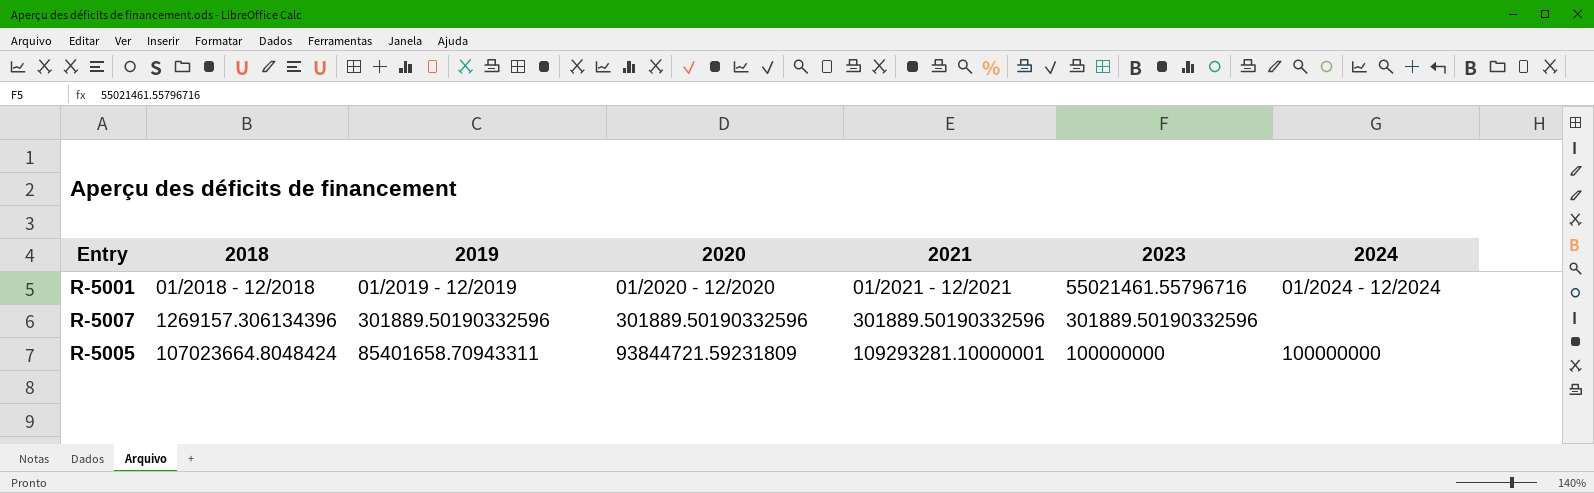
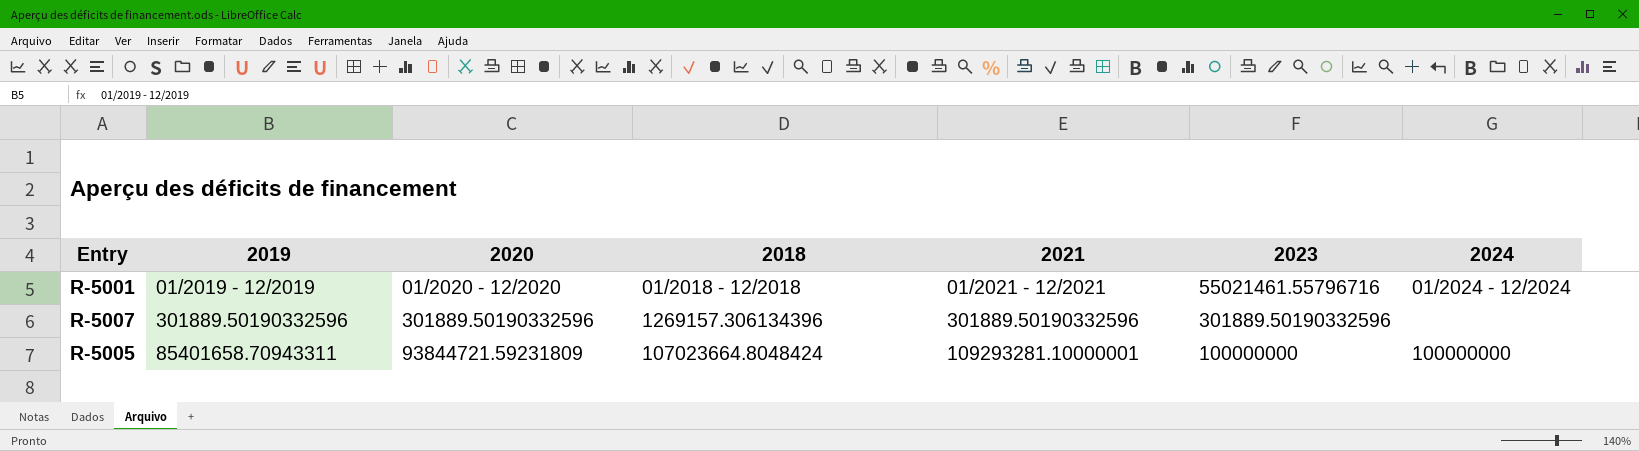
column 2018 | position: 2 -> 4

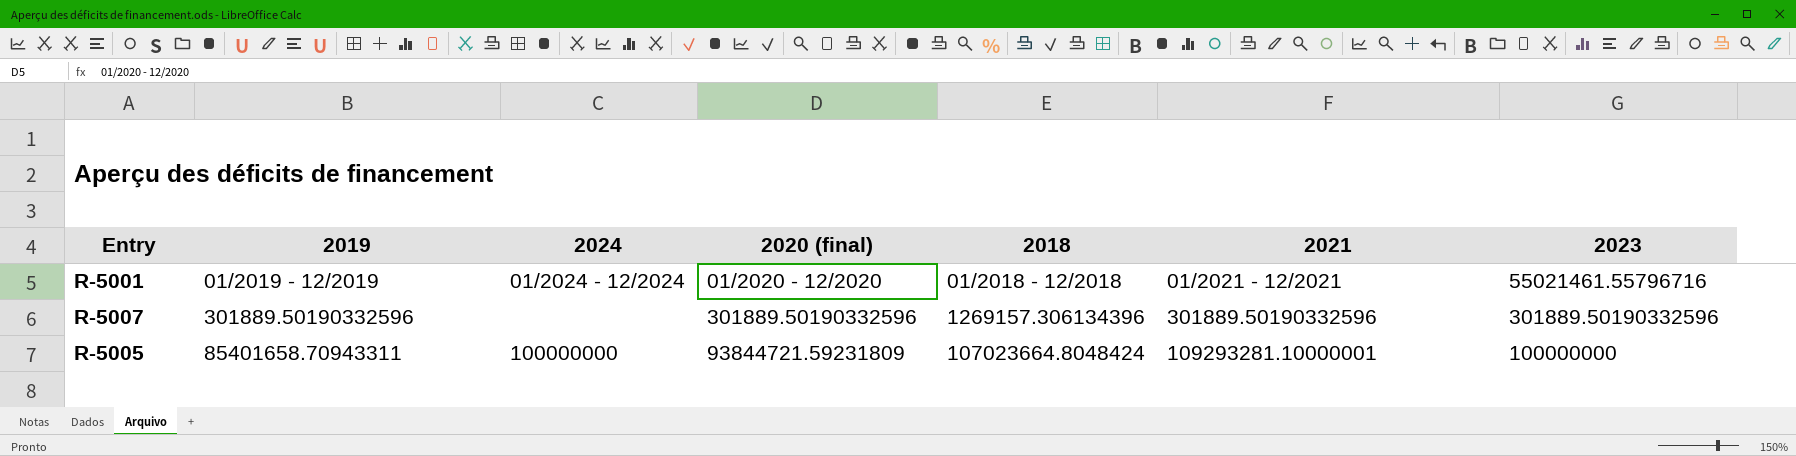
column 2024 | position: 7 -> 3
column name: 2020 -> 2020 (final)

